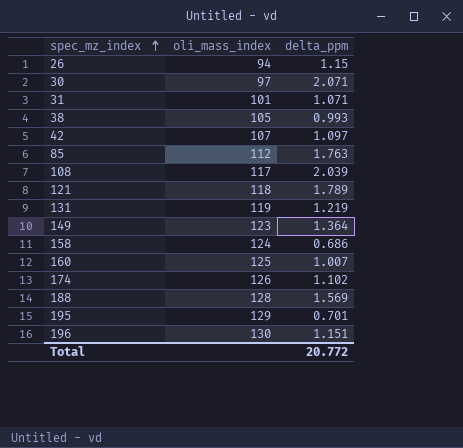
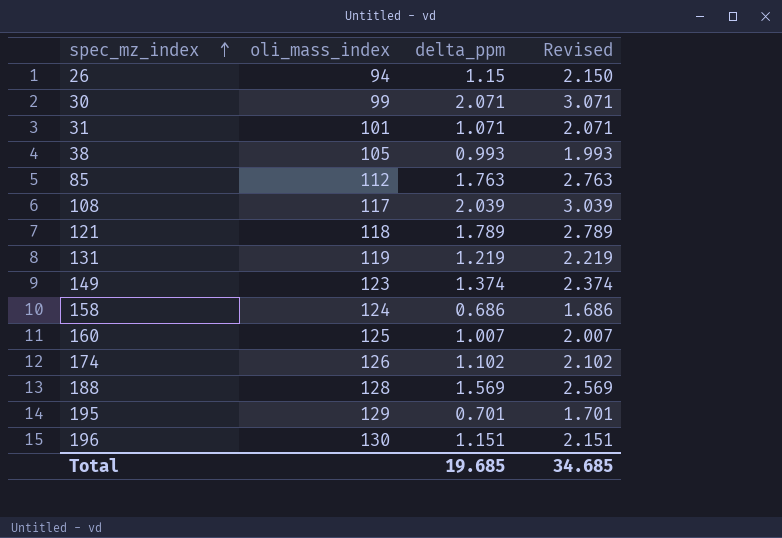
column Revised | formula: none -> [delta_ppm] + 1
row 42: 107 | 1.097 -> none
30 | oli_mass_index: 97 -> 99
149 | delta_ppm: 1.364 -> 1.374
Total | delta_ppm: 20.772 -> 19.685

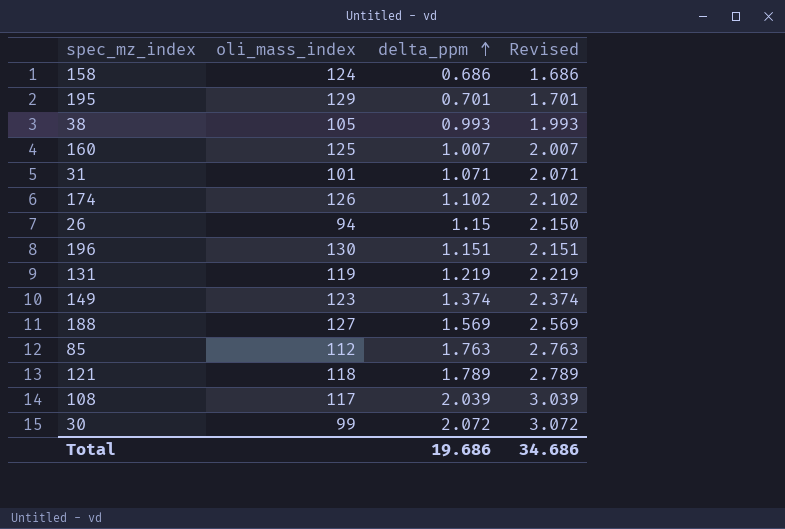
row order: spec_mz_index ascending -> delta_ppm ascending
188 | oli_mass_index: 128 -> 127
30 | delta_ppm: 2.071 -> 2.072
30 | Revised: 3.071 -> 3.072
Total | delta_ppm: 19.685 -> 19.686
Total | Revised: 34.685 -> 34.686

